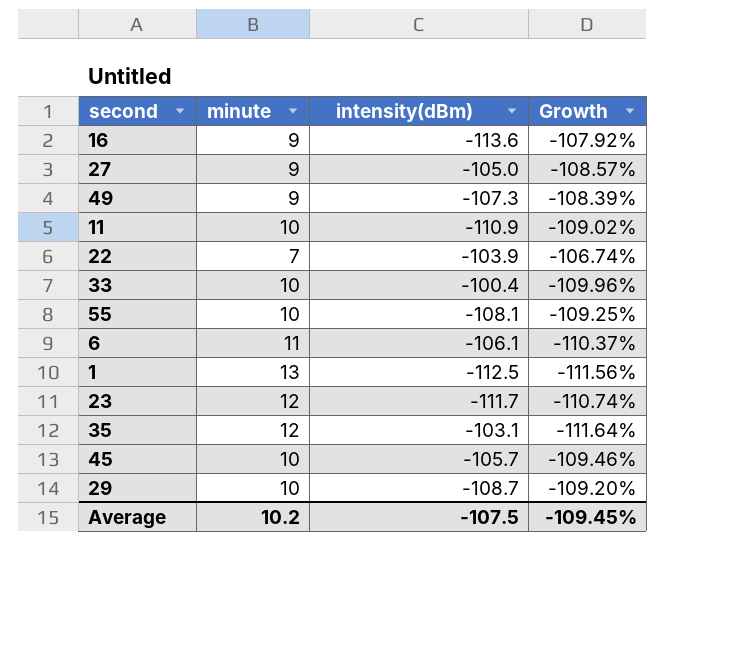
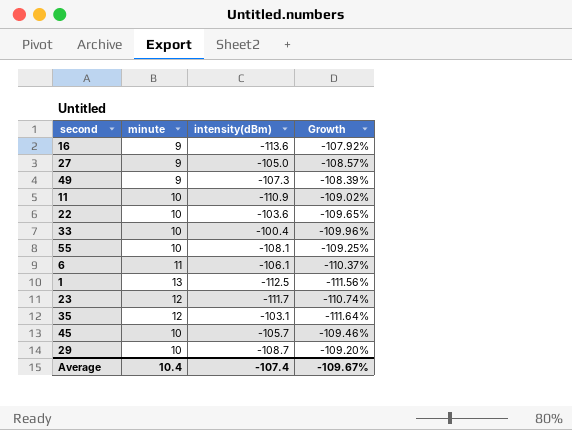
22 | minute: 7 -> 10
22 | intensity(dBm): -103.9 -> -103.6
22 | Growth: -106.74% -> -109.65%
Average | minute: 10.2 -> 10.4
Average | intensity(dBm): -107.5 -> -107.4
Average | Growth: -109.45% -> -109.67%

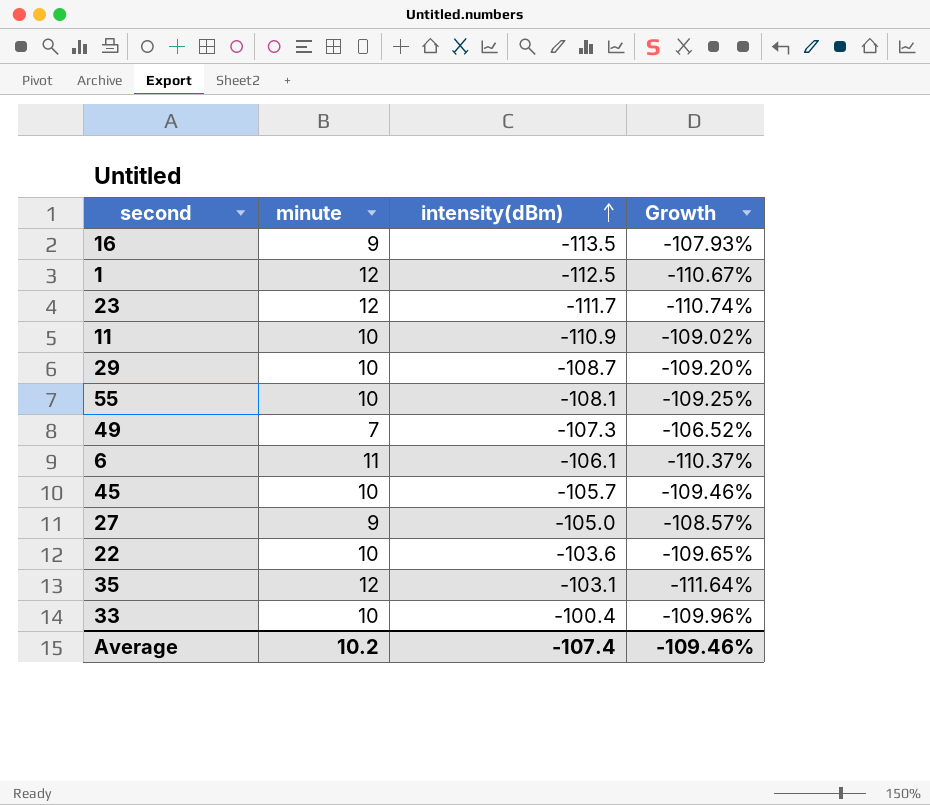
row order: none -> intensity(dBm) ascending
16 | intensity(dBm): -113.6 -> -113.5
16 | Growth: -107.92% -> -107.93%
1 | minute: 13 -> 12
1 | Growth: -111.56% -> -110.67%
49 | minute: 9 -> 7
49 | Growth: -108.39% -> -106.52%
Average | minute: 10.4 -> 10.2
Average | Growth: -109.67% -> -109.46%

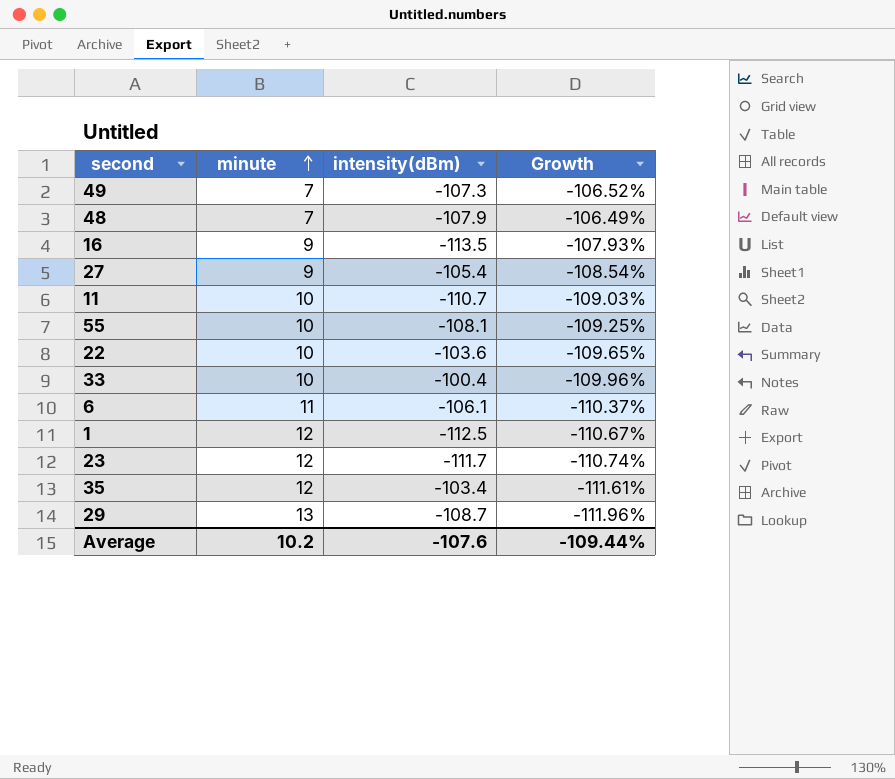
row order: intensity(dBm) ascending -> minute ascending
row 45: 10 | -105.7 | -109.46% -> none
row 48: none -> 7 | -107.9 | -106.49%
27 | intensity(dBm): -105.0 -> -105.4
27 | Growth: -108.57% -> -108.54%
11 | intensity(dBm): -110.9 -> -110.7
11 | Growth: -109.02% -> -109.03%
35 | intensity(dBm): -103.1 -> -103.4
35 | Growth: -111.64% -> -111.61%
29 | minute: 10 -> 13
29 | Growth: -109.20% -> -111.96%
Average | intensity(dBm): -107.4 -> -107.6
Average | Growth: -109.46% -> -109.44%

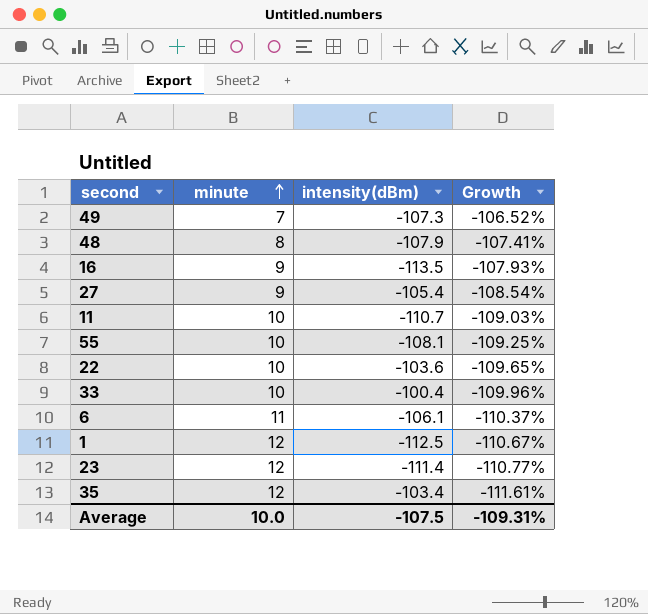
row 29: 13 | -108.7 | -111.96% -> none
48 | minute: 7 -> 8
48 | Growth: -106.49% -> -107.41%
23 | intensity(dBm): -111.7 -> -111.4
23 | Growth: -110.74% -> -110.77%
Average | minute: 10.2 -> 10.0
Average | intensity(dBm): -107.6 -> -107.5
Average | Growth: -109.44% -> -109.31%

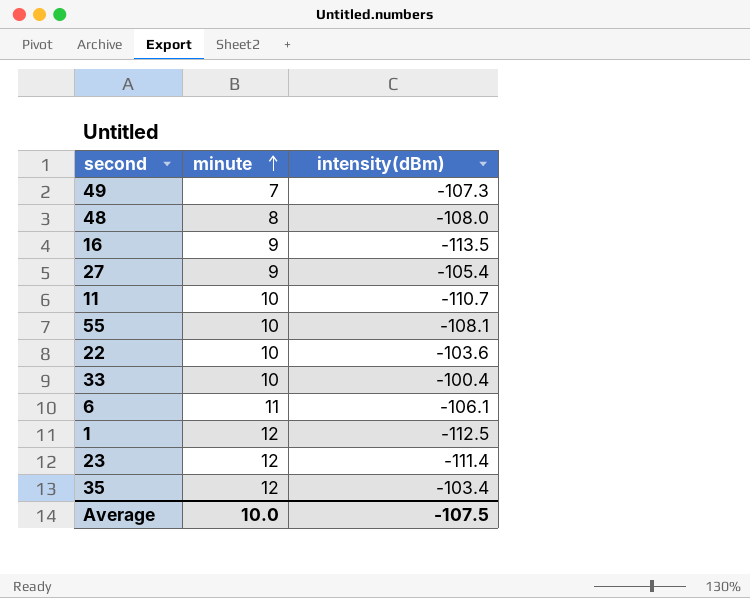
column Growth | formula: ([minute] - [intensity(dBm)]) / [intensity(dBm)] -> none
48 | intensity(dBm): -107.9 -> -108.0

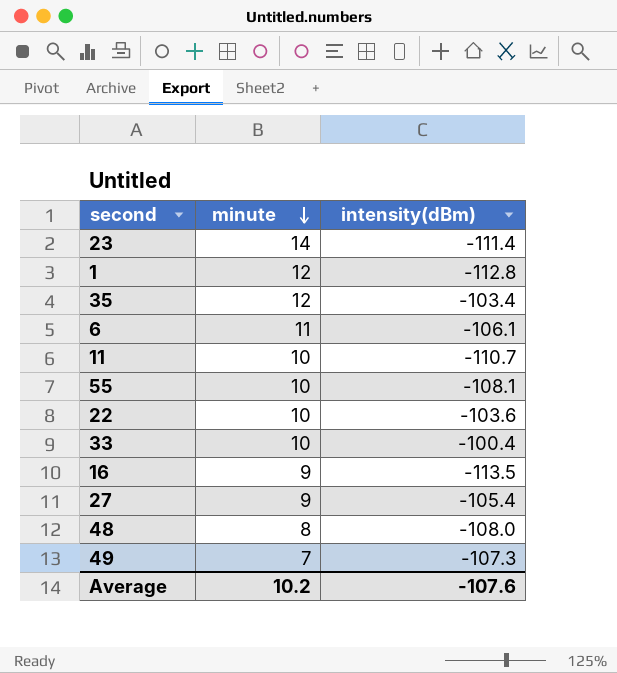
row order: minute ascending -> minute descending
23 | minute: 12 -> 14
1 | intensity(dBm): -112.5 -> -112.8
Average | minute: 10.0 -> 10.2
Average | intensity(dBm): -107.5 -> -107.6

